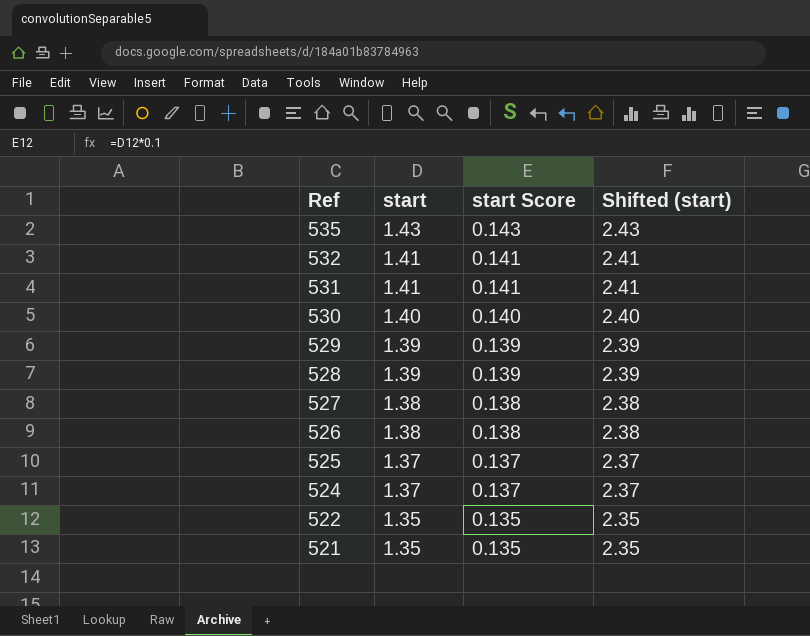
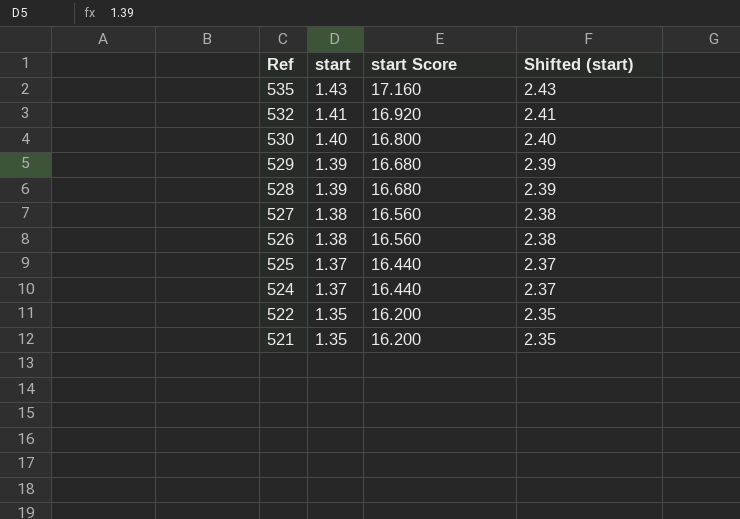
column start Score | formula: [start] * 0.1 -> [start] * 12
row 531: 1.41 | 0.141 | 2.41 -> none

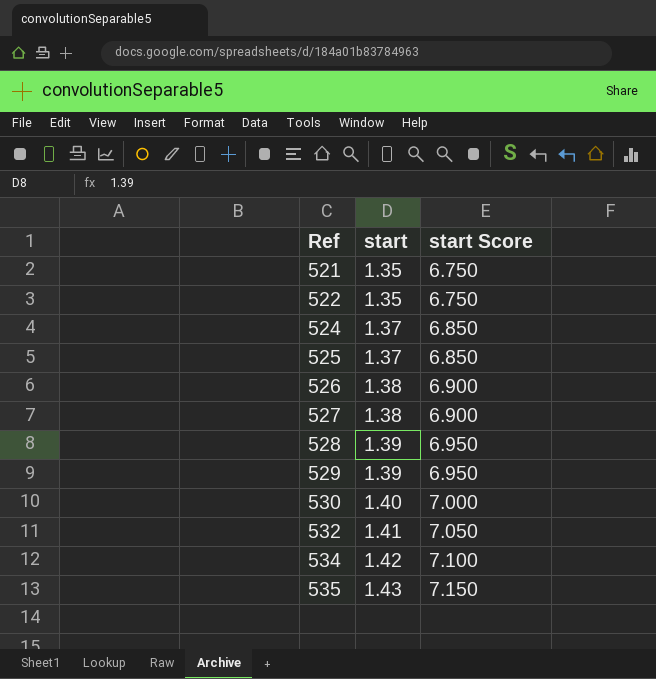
row order: Ref descending -> Ref ascending
column Shifted (start) | formula: [start] + 1 -> none
column start Score | formula: [start] * 12 -> [start] * 5
row 534: none -> 1.42 | 7.100

